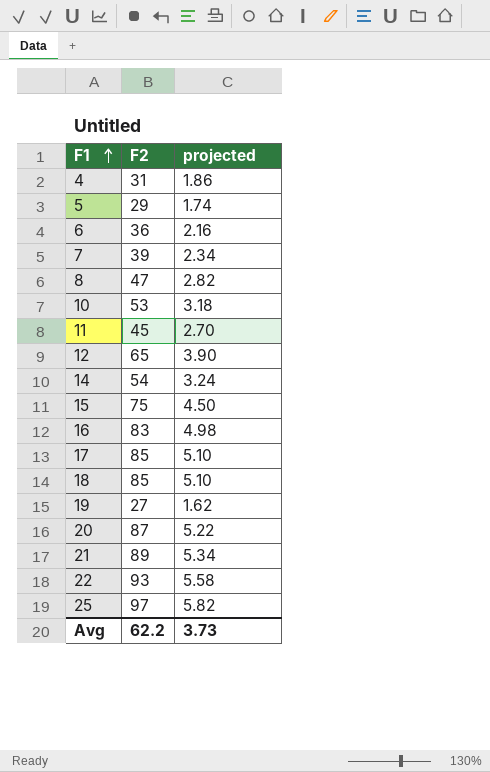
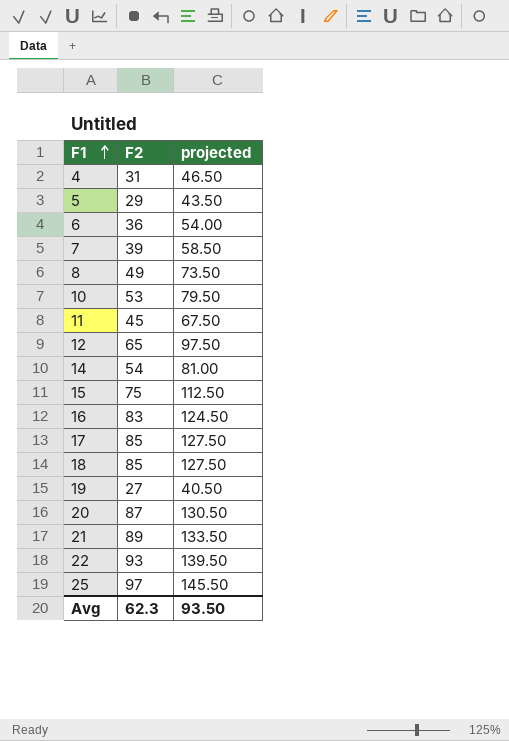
column projected | formula: [F2] * 0.06 -> [F2] * 1.5
8 | F2: 47 -> 49
Avg | F2: 62.2 -> 62.3
Avg | projected: 3.73 -> 93.50

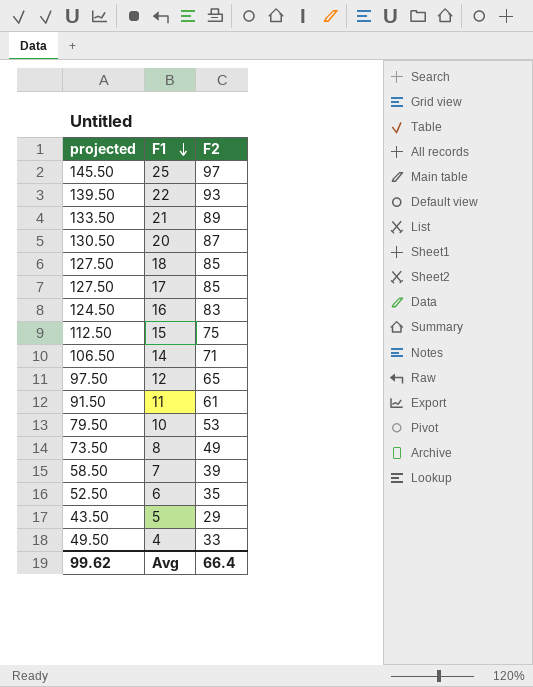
row order: F1 ascending -> F1 descending
column projected | position: 3 -> 1
row 19: 27 | 40.50 -> none
14 | projected: 81.00 -> 106.50
14 | F2: 54 -> 71
11 | projected: 67.50 -> 91.50
11 | F2: 45 -> 61
6 | projected: 54.00 -> 52.50
6 | F2: 36 -> 35
4 | projected: 46.50 -> 49.50
4 | F2: 31 -> 33
Avg | projected: 93.50 -> 99.62
Avg | F2: 62.3 -> 66.4

